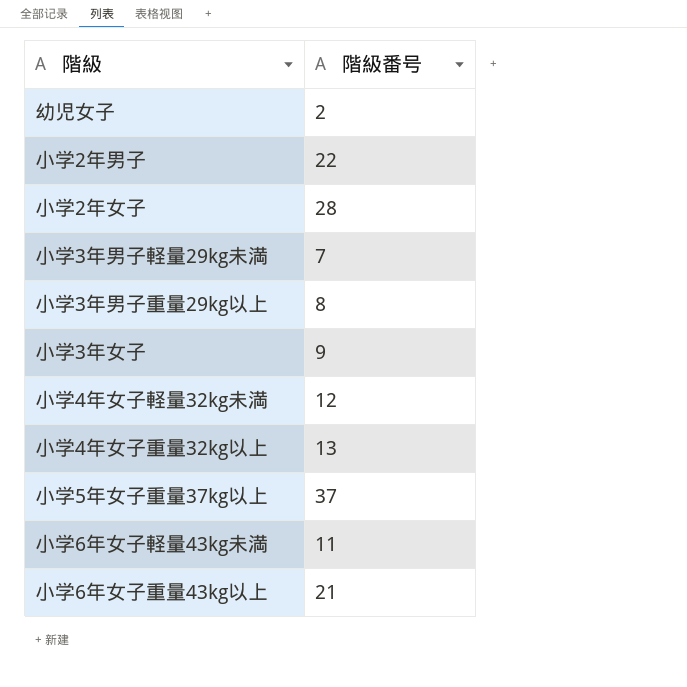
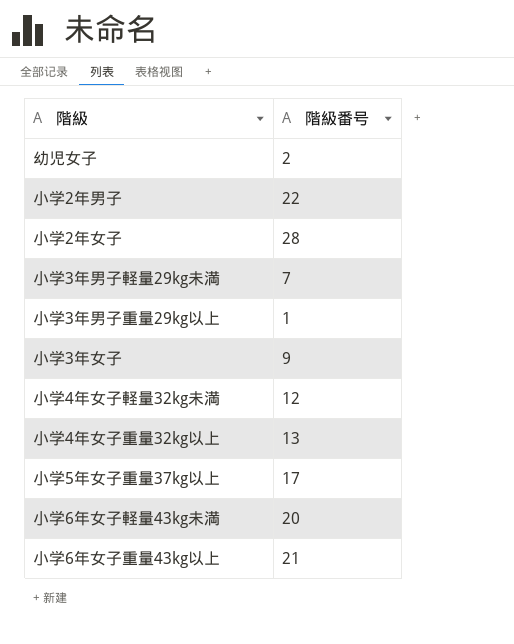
小学3年男子重量29kg以上 | 階級番号: 8 -> 1
小学5年女子重量37kg以上 | 階級番号: 37 -> 17
小学6年女子軽量43kg未満 | 階級番号: 11 -> 20

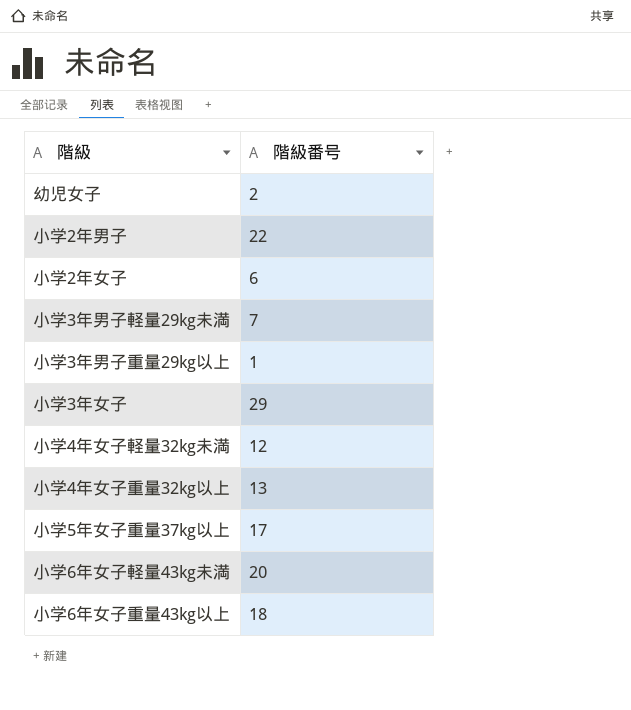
小学2年女子 | 階級番号: 28 -> 6
小学3年女子 | 階級番号: 9 -> 29
小学6年女子重量43kg以上 | 階級番号: 21 -> 18

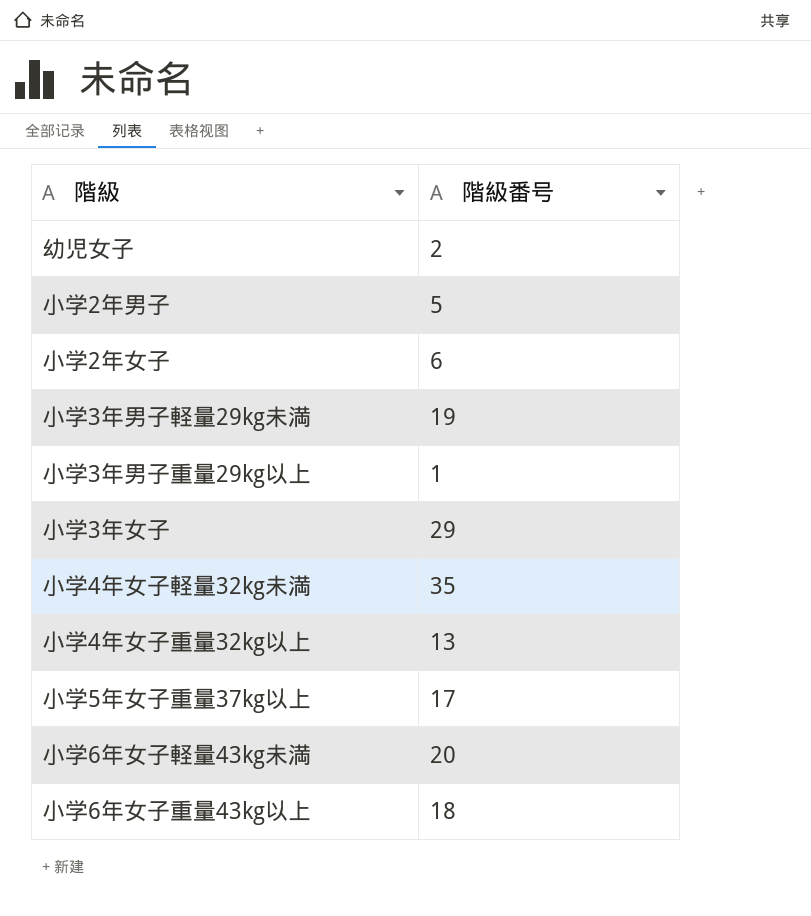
小学2年男子 | 階級番号: 22 -> 5
小学3年男子軽量29kg未満 | 階級番号: 7 -> 19
小学4年女子軽量32kg未満 | 階級番号: 12 -> 35

